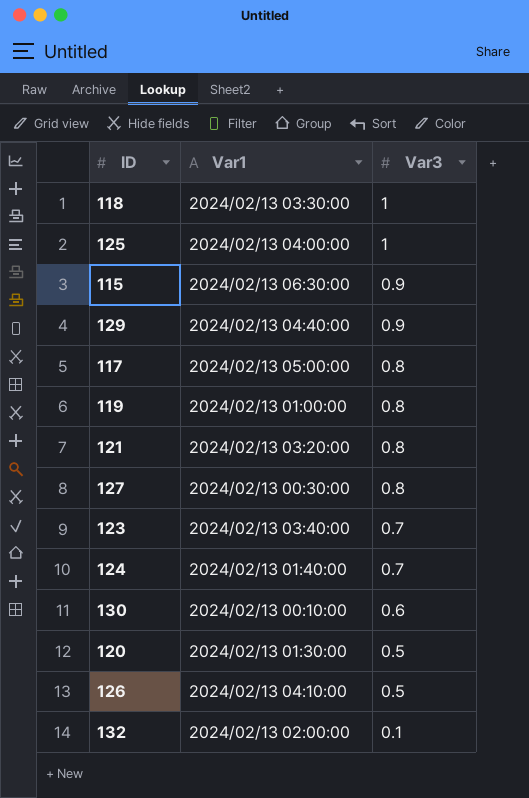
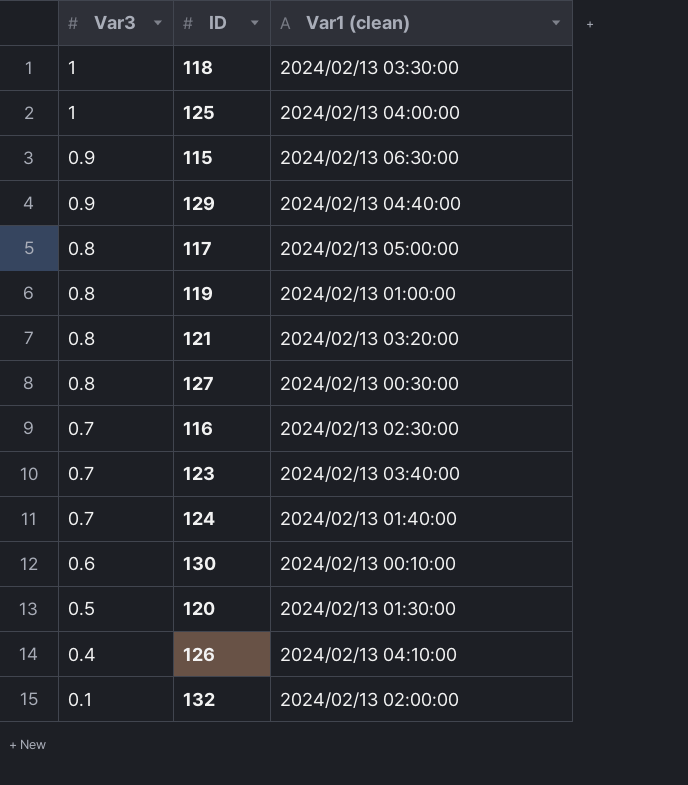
column Var3 | position: 3 -> 1
column name: Var1 -> Var1 (clean)
row 116: none -> 0.7 | 2024/02/13 02:30:00
126 | Var3: 0.5 -> 0.4

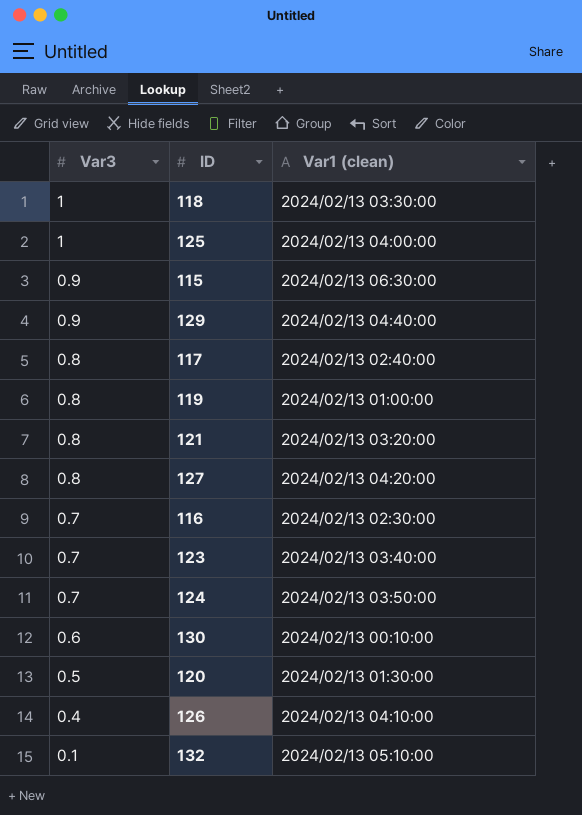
117 | Var1 (clean): 2024/02/13 05:00:00 -> 2024/02/13 02:40:00
127 | Var1 (clean): 2024/02/13 00:30:00 -> 2024/02/13 04:20:00
124 | Var1 (clean): 2024/02/13 01:40:00 -> 2024/02/13 03:50:00
132 | Var1 (clean): 2024/02/13 02:00:00 -> 2024/02/13 05:10:00

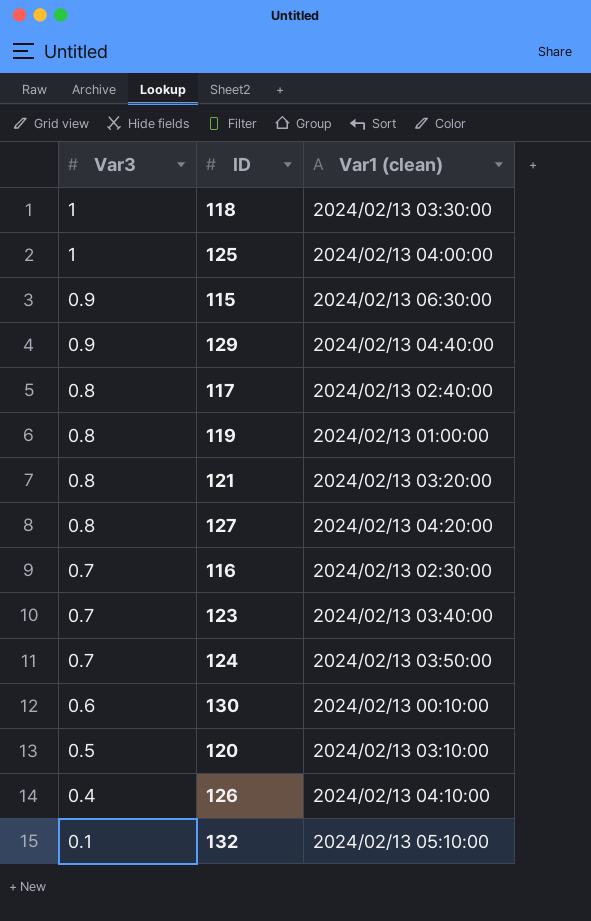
120 | Var1 (clean): 2024/02/13 01:30:00 -> 2024/02/13 03:10:00

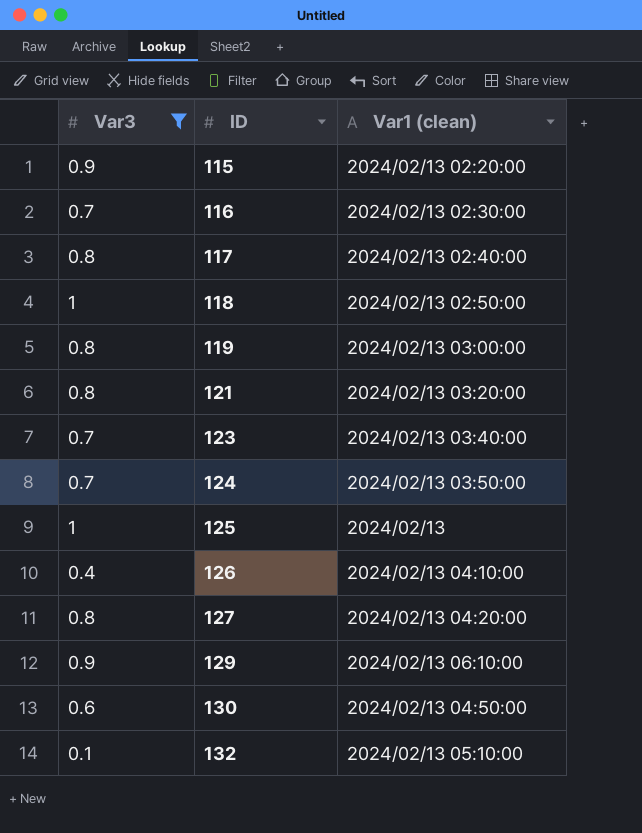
filter: none -> Var3 != 0.5
row order: Var3 descending -> ID ascending
115 | Var1 (clean): 2024/02/13 06:30:00 -> 2024/02/13 02:20:00
118 | Var1 (clean): 2024/02/13 03:30:00 -> 2024/02/13 02:50:00
119 | Var1 (clean): 2024/02/13 01:00:00 -> 2024/02/13 03:00:00
125 | Var1 (clean): 2024/02/13 04:00:00 -> 2024/02/13
129 | Var1 (clean): 2024/02/13 04:40:00 -> 2024/02/13 06:10:00
130 | Var1 (clean): 2024/02/13 00:10:00 -> 2024/02/13 04:50:00

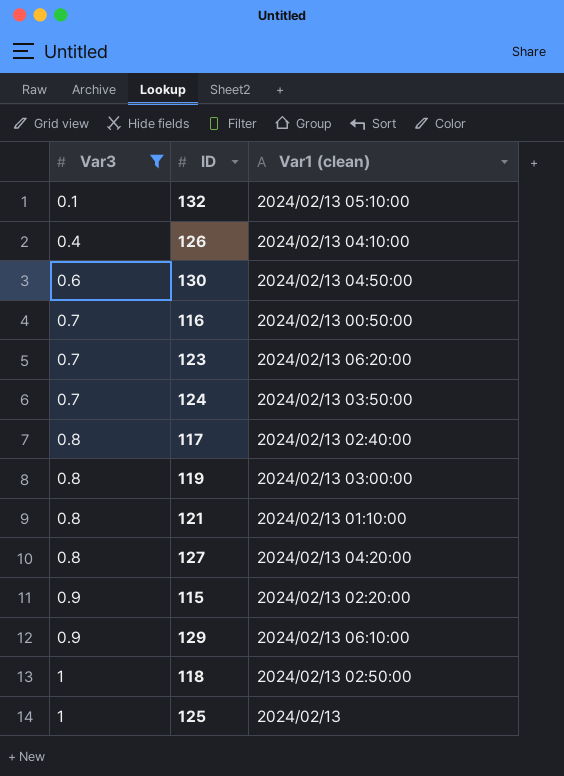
row order: ID ascending -> Var3 ascending
116 | Var1 (clean): 2024/02/13 02:30:00 -> 2024/02/13 00:50:00
123 | Var1 (clean): 2024/02/13 03:40:00 -> 2024/02/13 06:20:00
121 | Var1 (clean): 2024/02/13 03:20:00 -> 2024/02/13 01:10:00

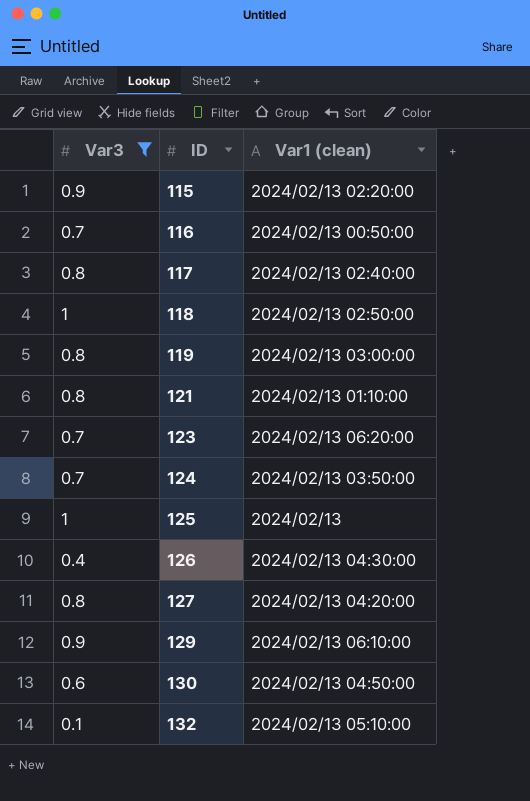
row order: Var3 ascending -> ID ascending
126 | Var1 (clean): 2024/02/13 04:10:00 -> 2024/02/13 04:30:00

